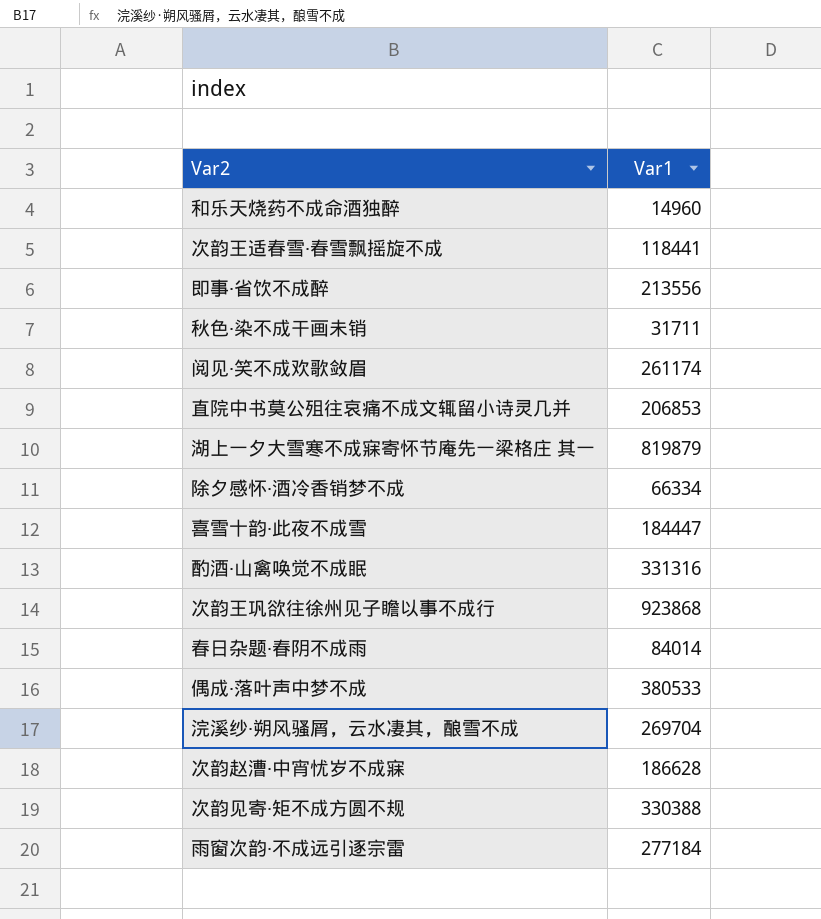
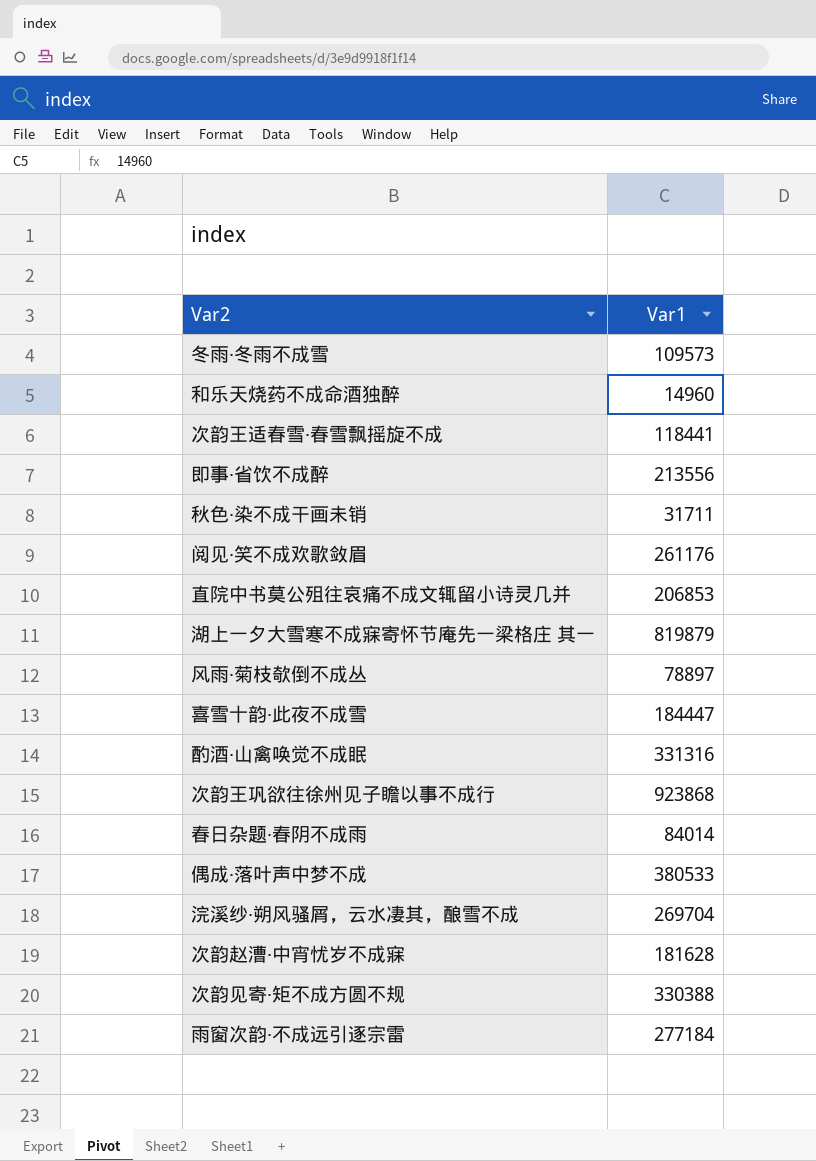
row 除夕感怀·酒冷香销梦不成: 66334 -> none
row 冬雨·冬雨不成雪: none -> 109573
阅见·笑不成欢歌敛眉 | Var1: 261174 -> 261176
row 风雨·菊枝欹倒不成丛: none -> 78897
次韵赵漕·中宵忧岁不成寐 | Var1: 186628 -> 181628

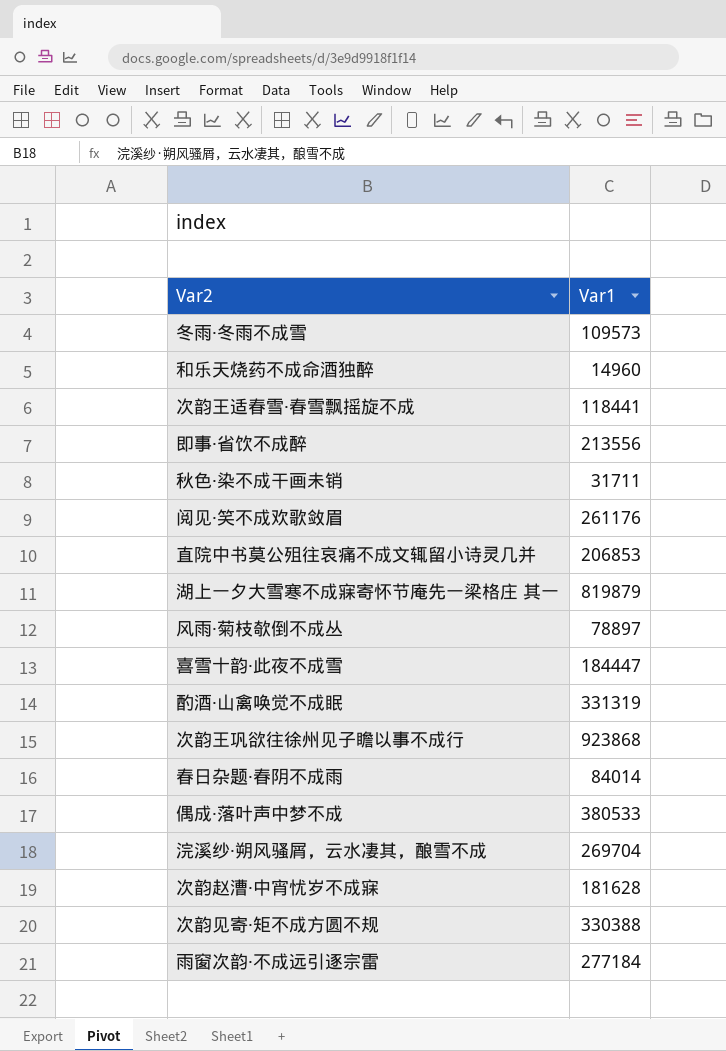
酌酒·山禽唤觉不成眠 | Var1: 331316 -> 331319

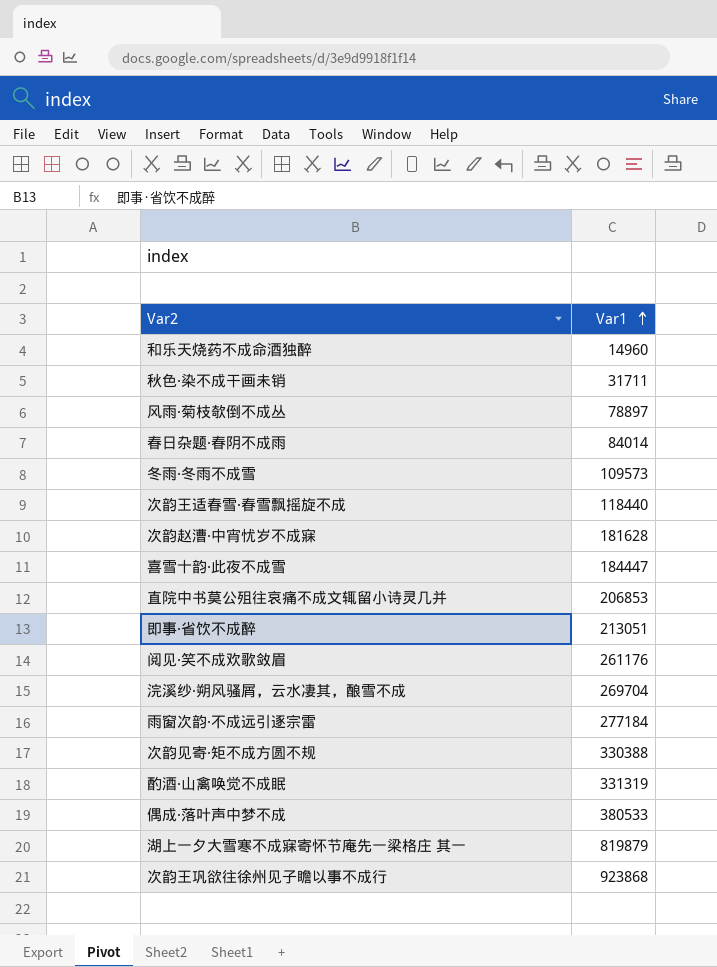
row order: none -> Var1 ascending
次韵王适春雪·春雪飘摇旋不成 | Var1: 118441 -> 118440
即事·省饮不成醉 | Var1: 213556 -> 213051

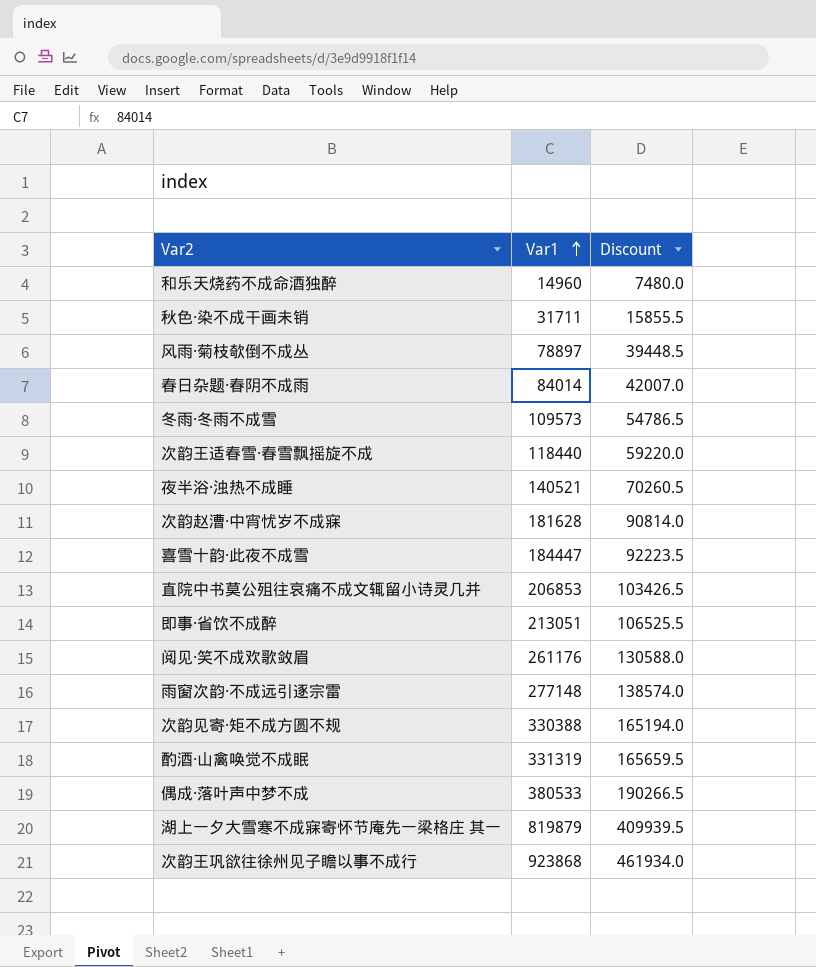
column Discount | formula: none -> [Var1] * 0.5
row 浣溪纱·朔风骚屑，云水凄其，酿雪不成: 269704 -> none
row 夜半浴·浊热不成睡: none -> 140521 | 70260.5
雨窗次韵·不成远引逐宗雷 | Var1: 277184 -> 277148

